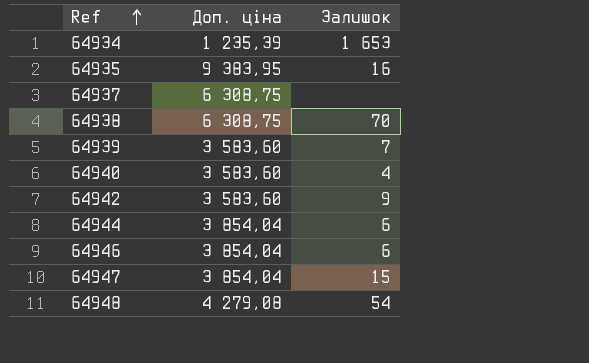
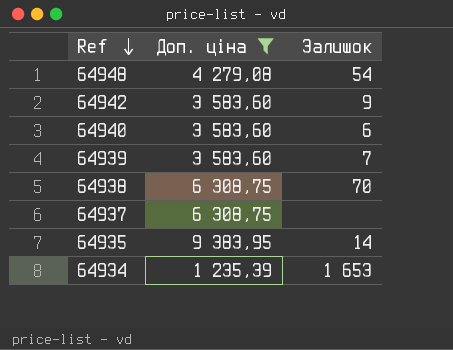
filter: none -> Доп. ціна != 3 854,04
row order: Ref ascending -> Ref descending
64940 | Залишок: 4 -> 6
64935 | Залишок: 16 -> 14

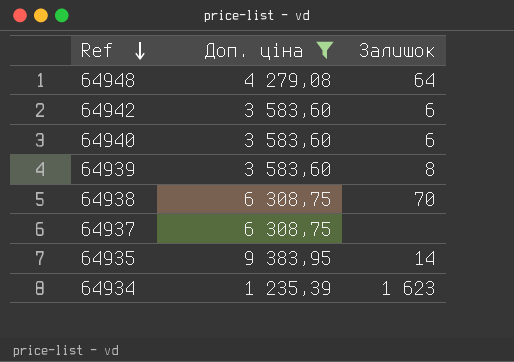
64948 | Залишок: 54 -> 64
64942 | Залишок: 9 -> 6
64939 | Залишок: 7 -> 8
64934 | Залишок: 1 653 -> 1 623

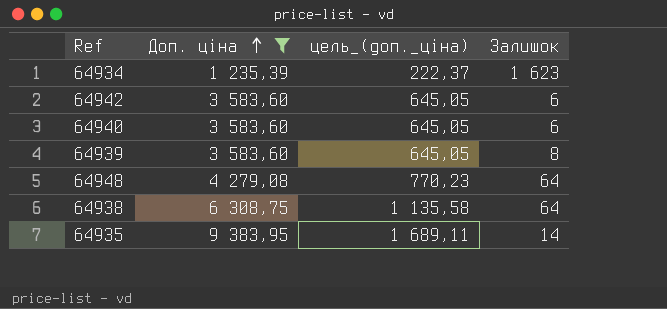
row order: Ref descending -> Доп. ціна ascending
column цель_(доп._ціна) | formula: none -> [Доп. ціна] * 0,18
row 64937: 6 308,75 | none -> none
64938 | Залишок: 70 -> 64

